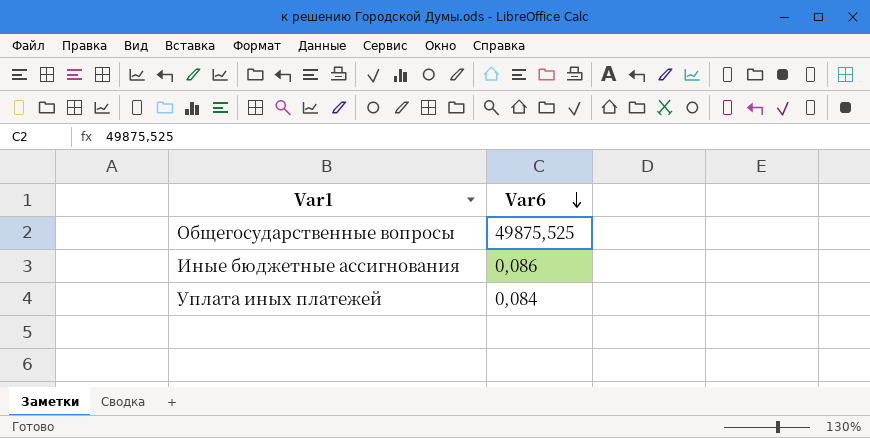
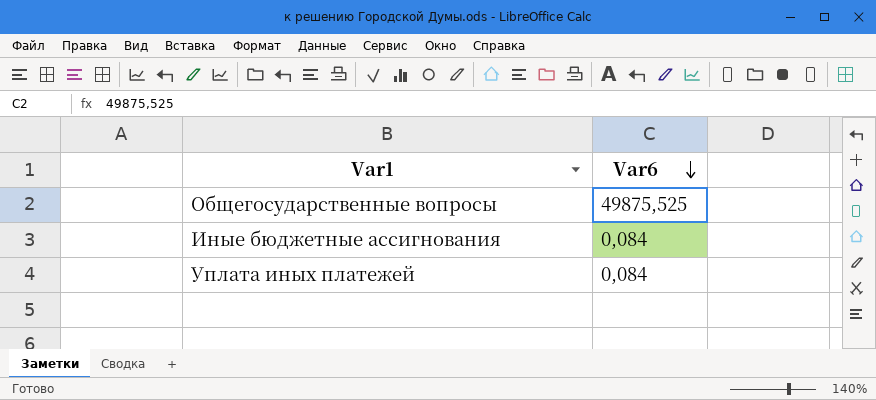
Иные бюджетные ассигнования | Var6: 0,086 -> 0,084

